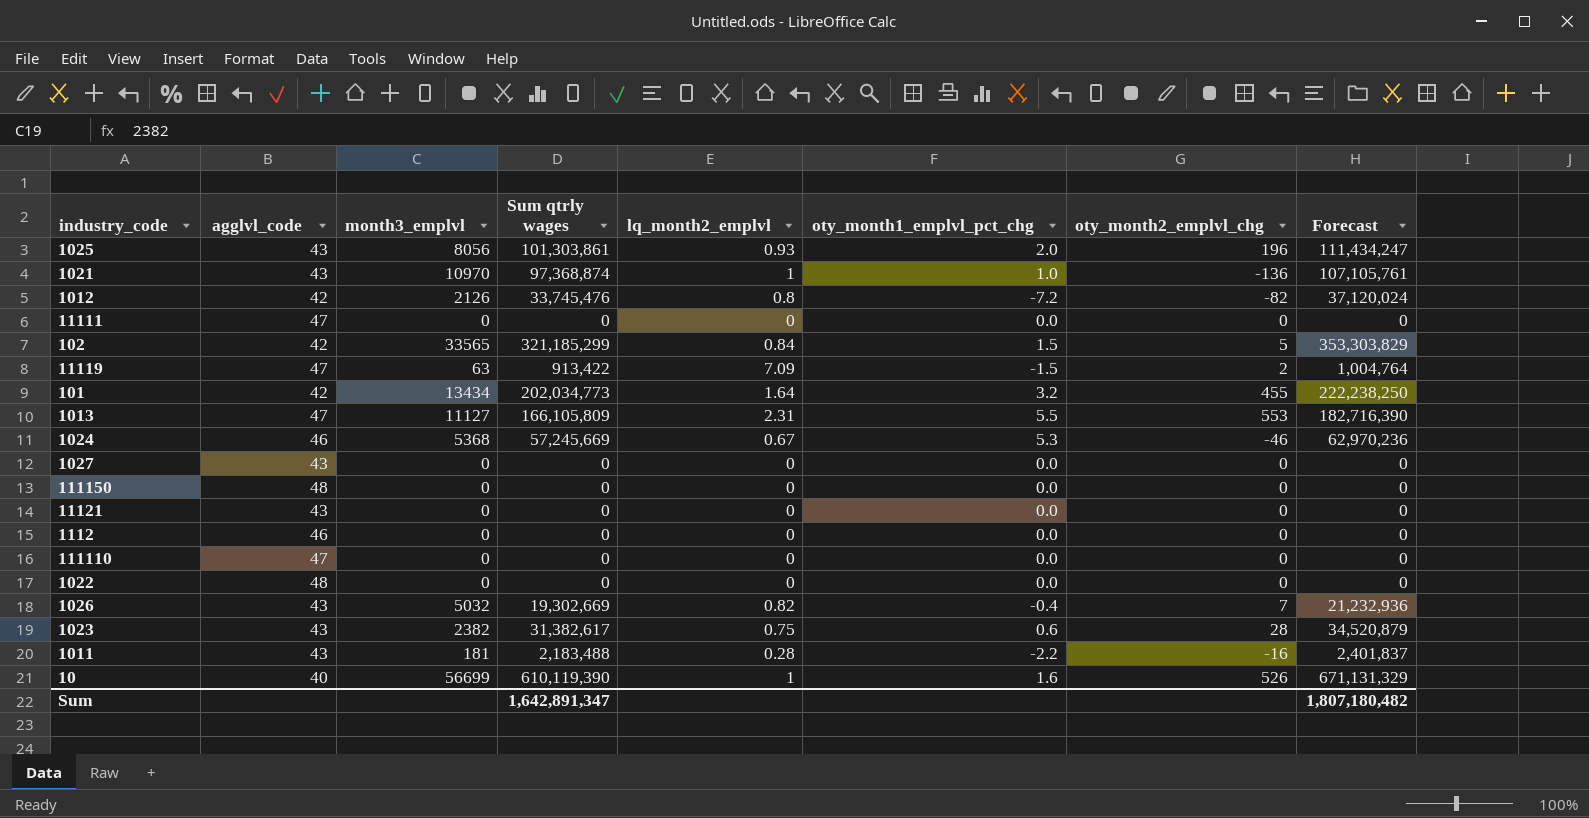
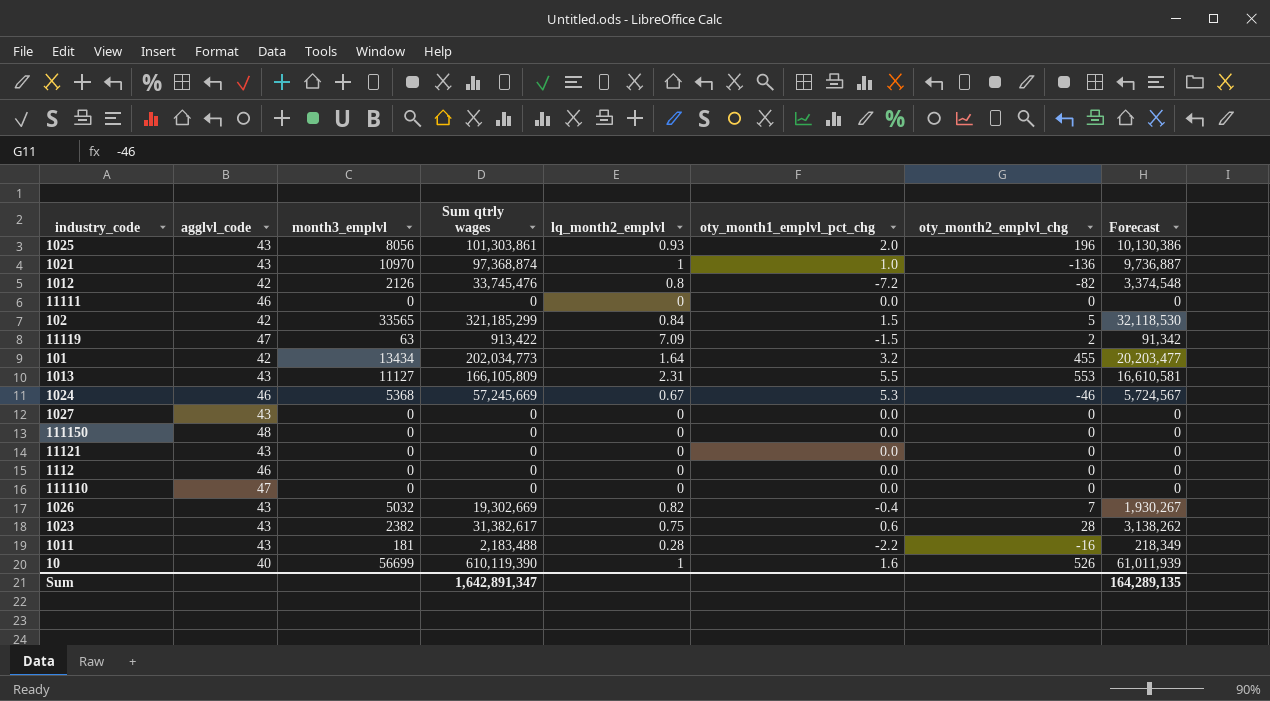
column Forecast | formula: [Sum qtrly wages] * 1.1 -> [Sum qtrly wages] * 0.1
row 1022: 48 | 0 | 0 | 0 | 0.0 | 0 | 0 -> none
11111 | agglvl_code: 47 -> 46
1013 | agglvl_code: 47 -> 43
Sum | Forecast: 1,807,180,482 -> 164,289,135

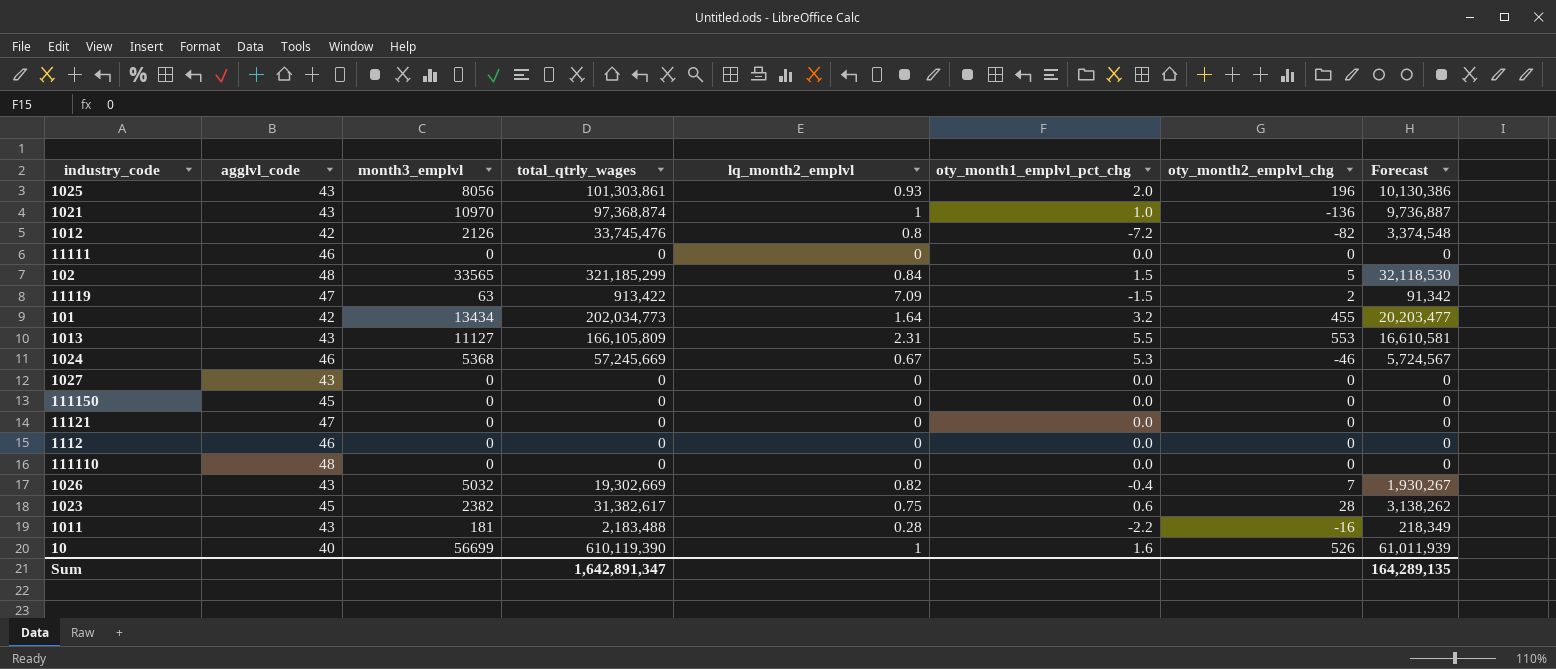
column name: Sum qtrly wages -> total_qtrly_wages
102 | agglvl_code: 42 -> 48
111150 | agglvl_code: 48 -> 45
11121 | agglvl_code: 43 -> 47
111110 | agglvl_code: 47 -> 48
1023 | agglvl_code: 43 -> 45

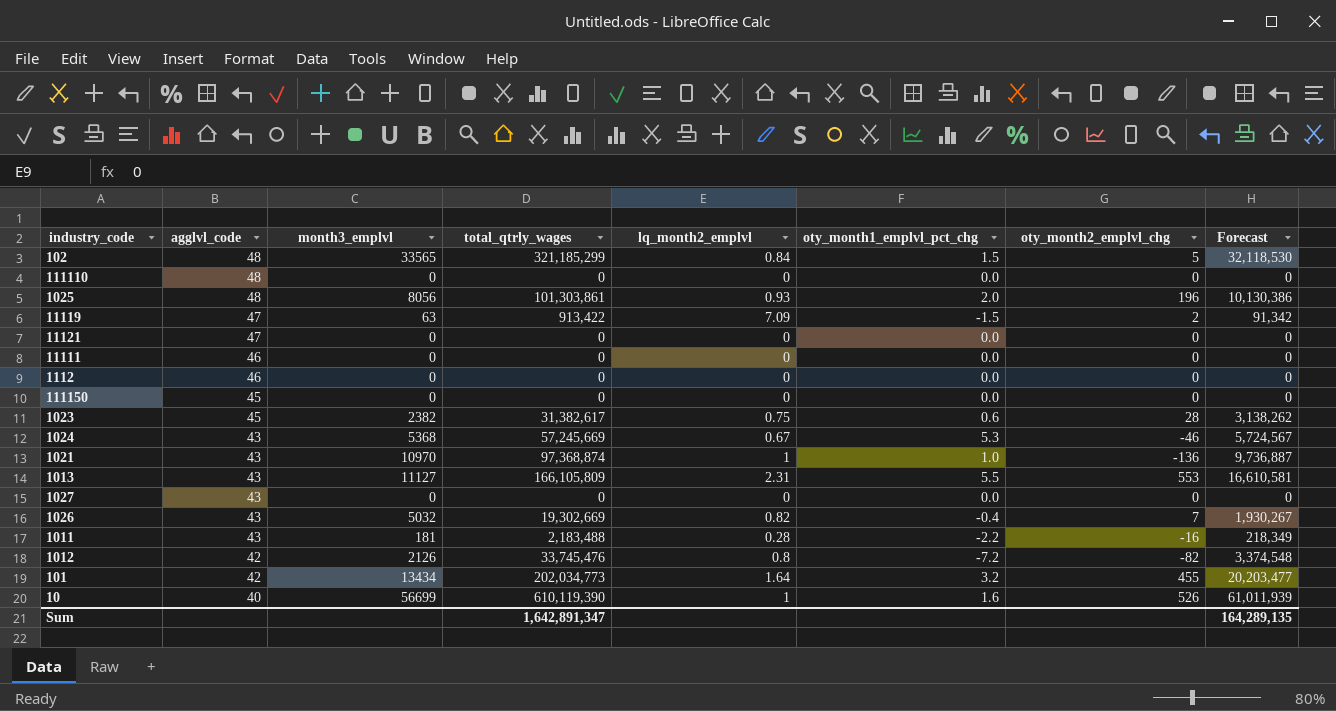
row order: none -> agglvl_code descending
1025 | agglvl_code: 43 -> 48
1024 | agglvl_code: 46 -> 43

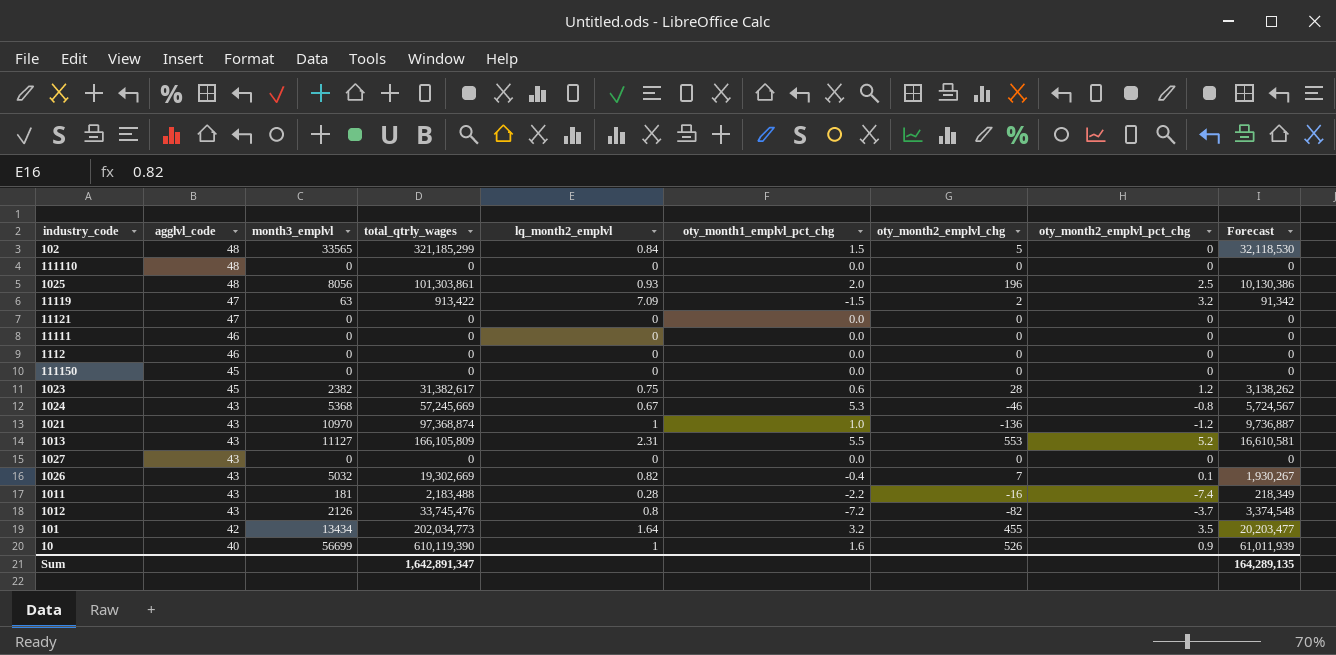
column oty_month2_emplvl_pct_chg | position: none -> 8
1012 | agglvl_code: 42 -> 43

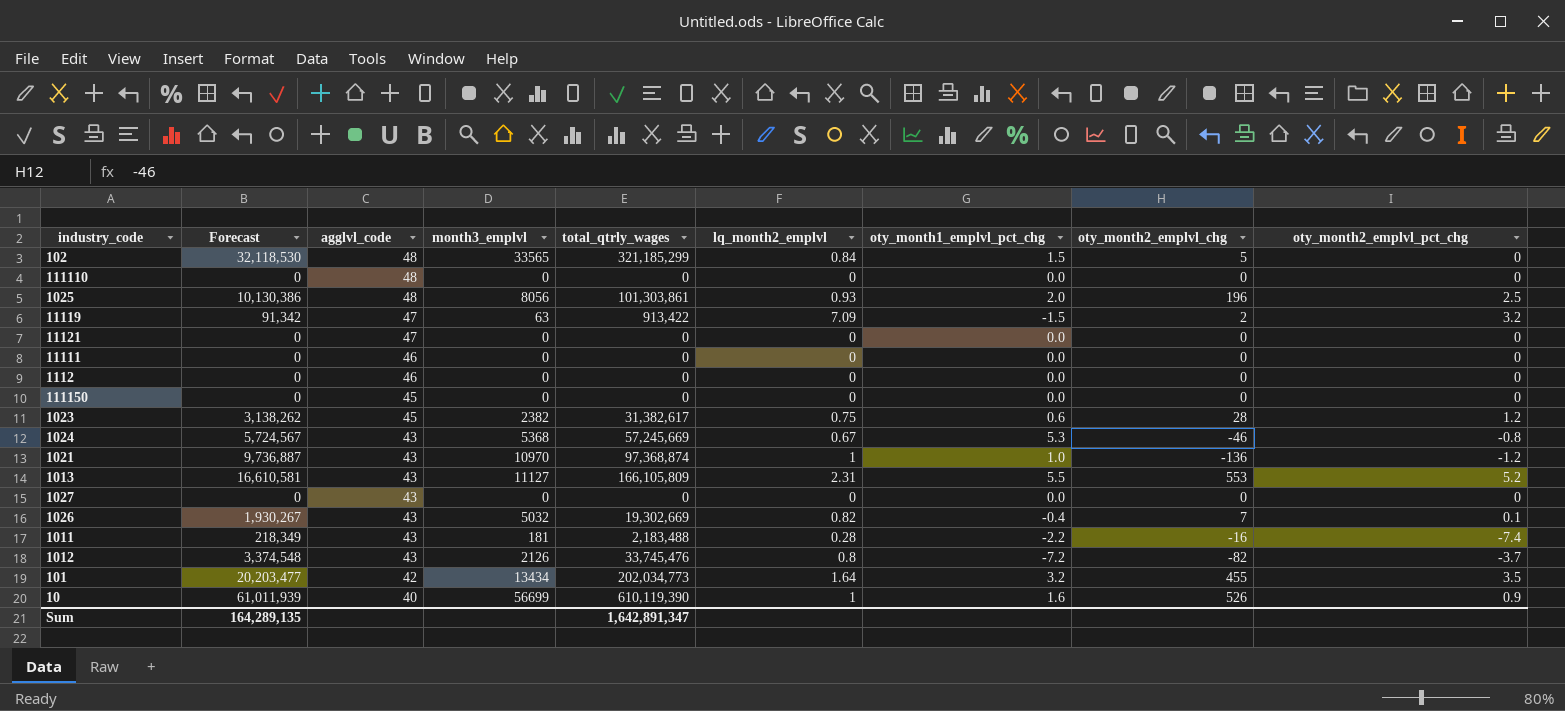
column Forecast | position: 9 -> 2

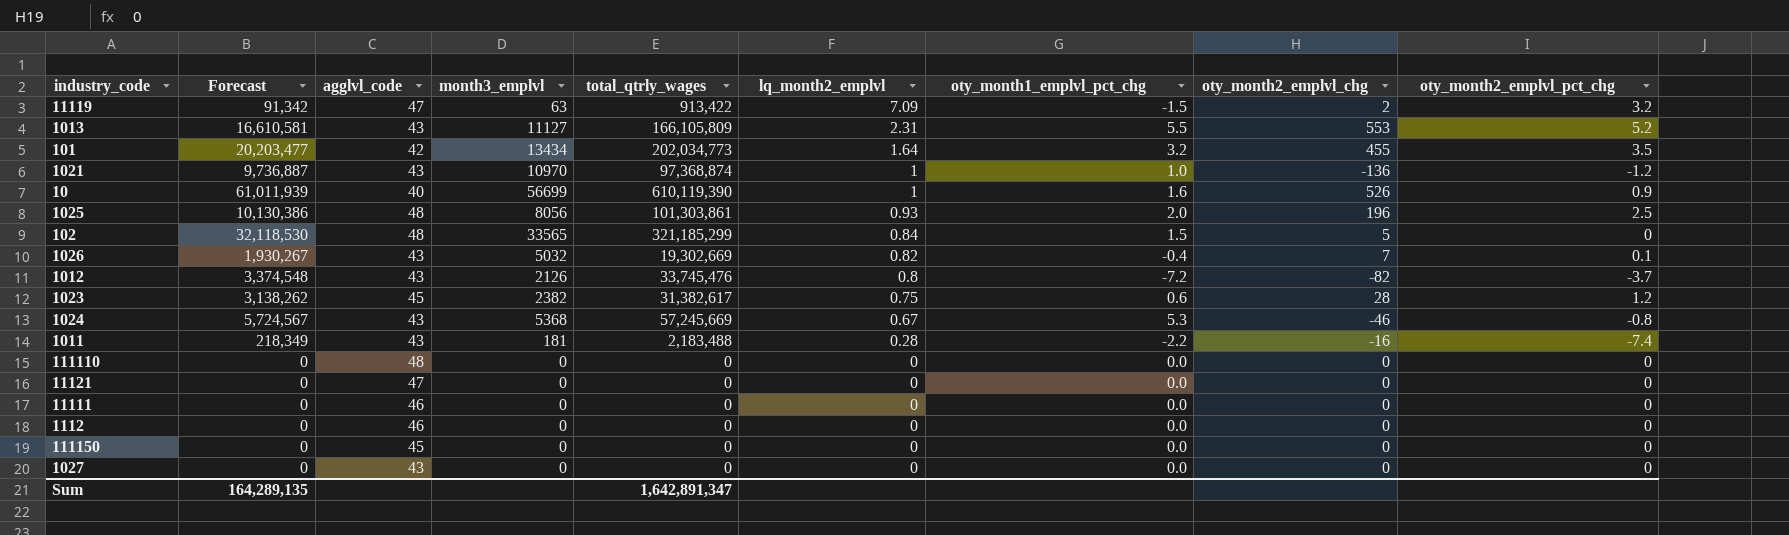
row order: agglvl_code descending -> lq_month2_emplvl descending

